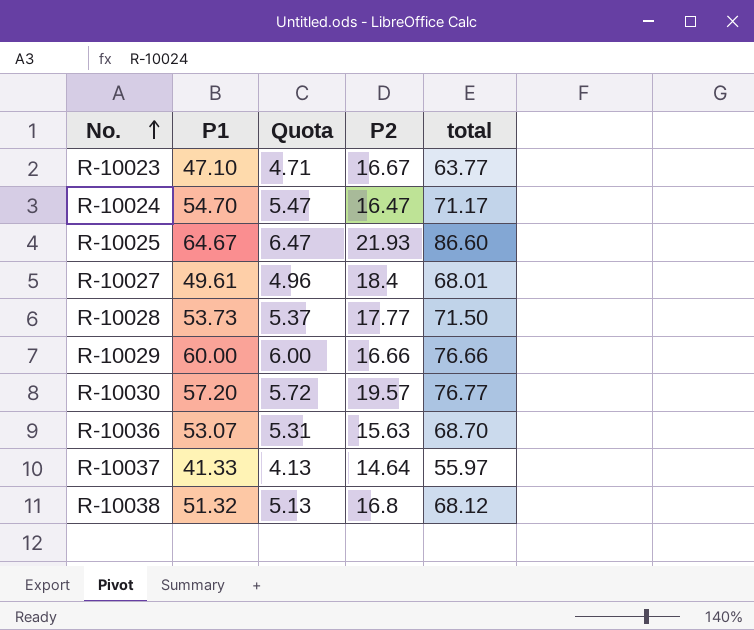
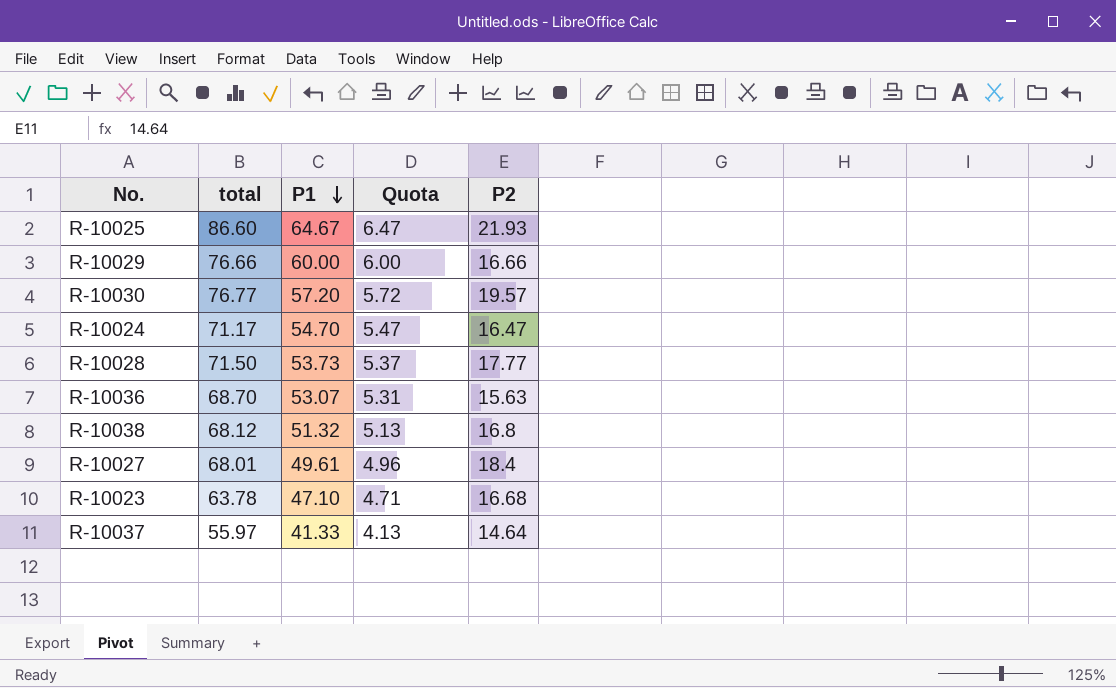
row order: No. ascending -> P1 descending
column total | position: 5 -> 2
R-10023 | total: 63.77 -> 63.78
R-10023 | P2: 16.67 -> 16.68

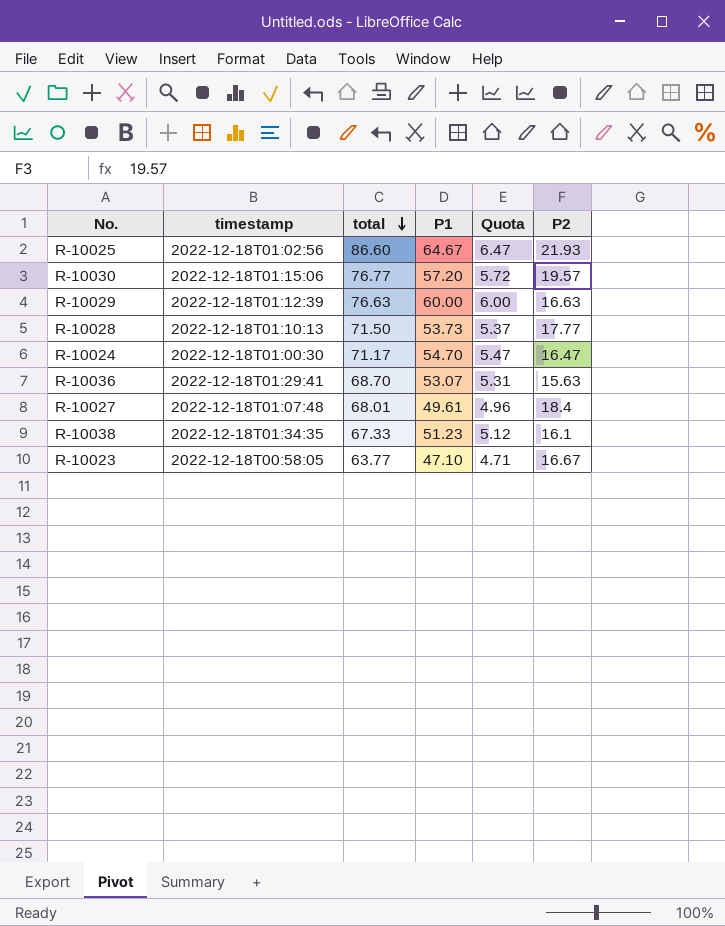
row order: P1 descending -> total descending
column timestamp | position: none -> 2
row R-10037: 55.97 | 41.33 | 4.13 | 14.64 -> none
R-10029 | total: 76.66 -> 76.63
R-10029 | P2: 16.66 -> 16.63
R-10038 | total: 68.12 -> 67.33
R-10038 | P1: 51.32 -> 51.23
R-10038 | Quota: 5.13 -> 5.12
R-10038 | P2: 16.8 -> 16.1
R-10023 | total: 63.78 -> 63.77
R-10023 | P2: 16.68 -> 16.67

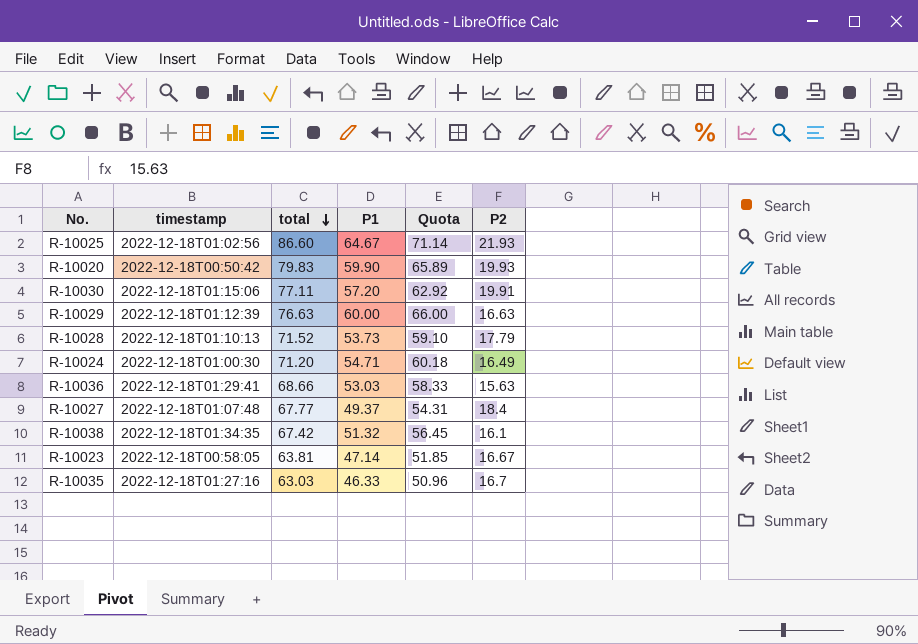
column Quota | formula: [P1] * 0.1 -> [P1] * 1.1
row R-10020: none -> 2022-12-18T00:50:42 | 79.83 | 59.90 | 65.89 | 19.93
R-10030 | total: 76.77 -> 77.11
R-10030 | P2: 19.57 -> 19.91
R-10028 | total: 71.50 -> 71.52
R-10028 | P2: 17.77 -> 17.79
R-10024 | total: 71.17 -> 71.20
R-10024 | P1: 54.70 -> 54.71
R-10024 | P2: 16.47 -> 16.49
R-10036 | total: 68.70 -> 68.66
R-10036 | P1: 53.07 -> 53.03
R-10027 | total: 68.01 -> 67.77
R-10027 | P1: 49.61 -> 49.37
R-10038 | total: 67.33 -> 67.42
R-10038 | P1: 51.23 -> 51.32
R-10023 | total: 63.77 -> 63.81
R-10023 | P1: 47.10 -> 47.14
row R-10035: none -> 2022-12-18T01:27:16 | 63.03 | 46.33 | 50.96 | 16.7

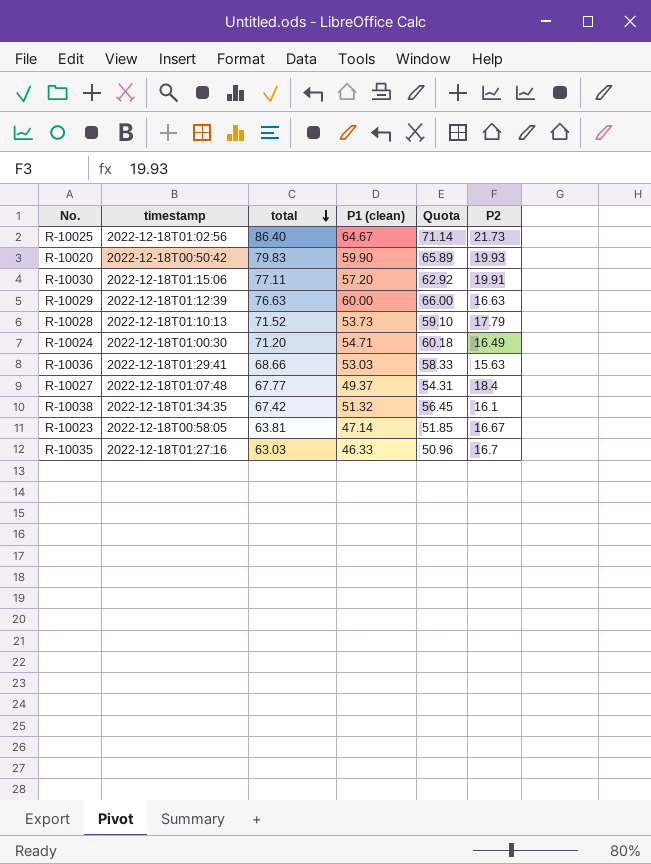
column name: P1 -> P1 (clean)
R-10025 | total: 86.60 -> 86.40
R-10025 | P2: 21.93 -> 21.73

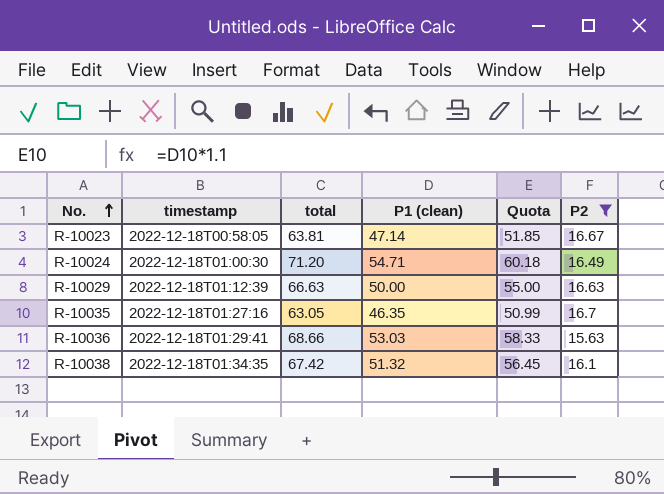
filter: none -> P2 <= 16.7
row order: total descending -> No. ascending
R-10029 | total: 76.63 -> 66.63
R-10029 | P1 (clean): 60.00 -> 50.00
R-10029 | Quota: 66.00 -> 55.00
R-10035 | total: 63.03 -> 63.05
R-10035 | P1 (clean): 46.33 -> 46.35
R-10035 | Quota: 50.96 -> 50.99

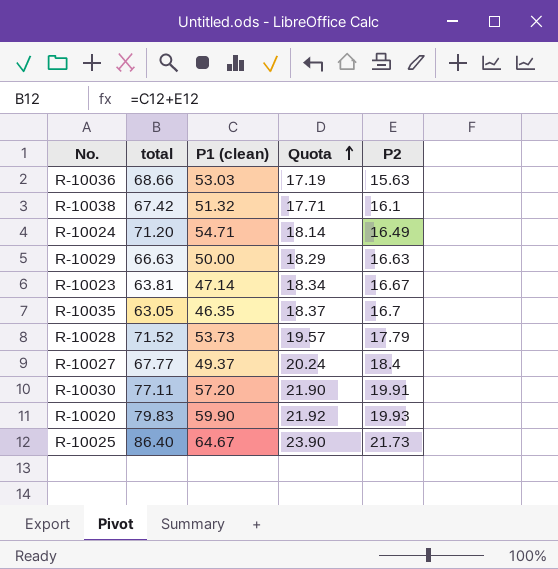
filter: P2 <= 16.7 -> none
row order: No. ascending -> Quota ascending
column timestamp | position: 2 -> none
column Quota | formula: [P1 (clean)] * 1.1 -> [P2] * 1.1

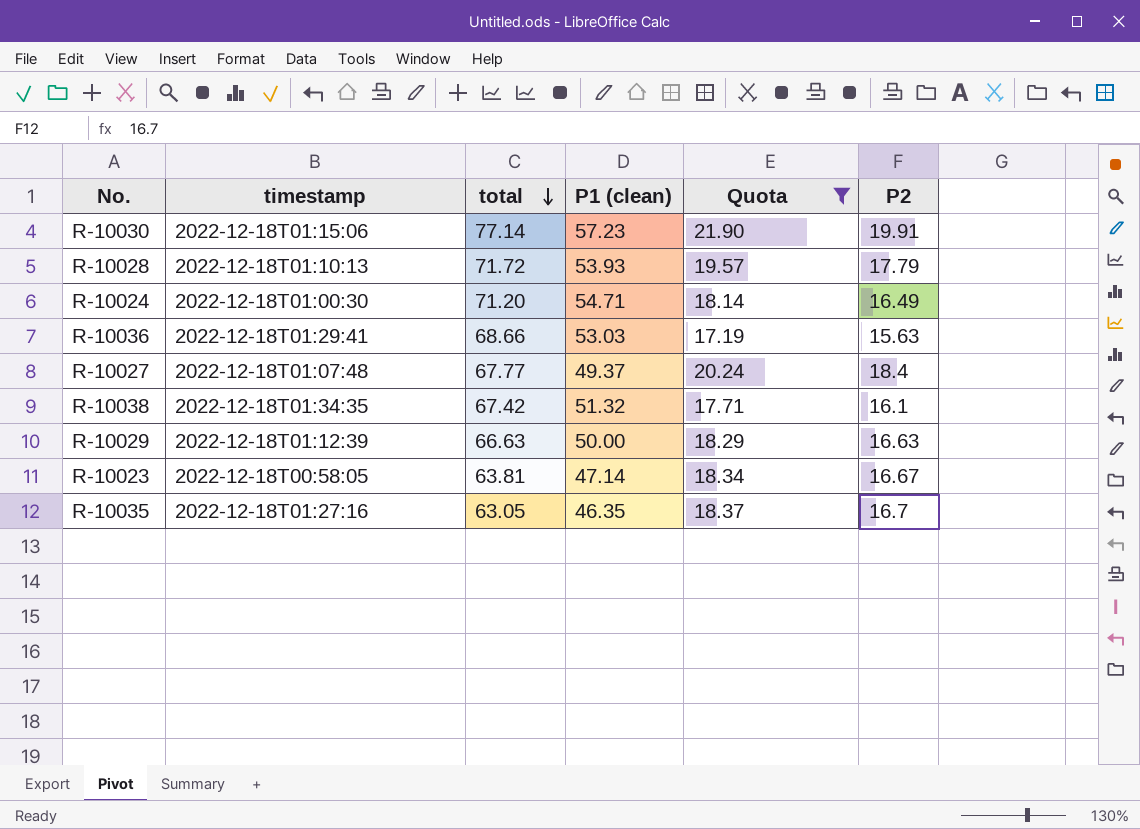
filter: none -> Quota <= 21.90
row order: Quota ascending -> total descending
column timestamp | position: none -> 2
R-10030 | total: 77.11 -> 77.14
R-10030 | P1 (clean): 57.20 -> 57.23
R-10028 | total: 71.52 -> 71.72
R-10028 | P1 (clean): 53.73 -> 53.93

